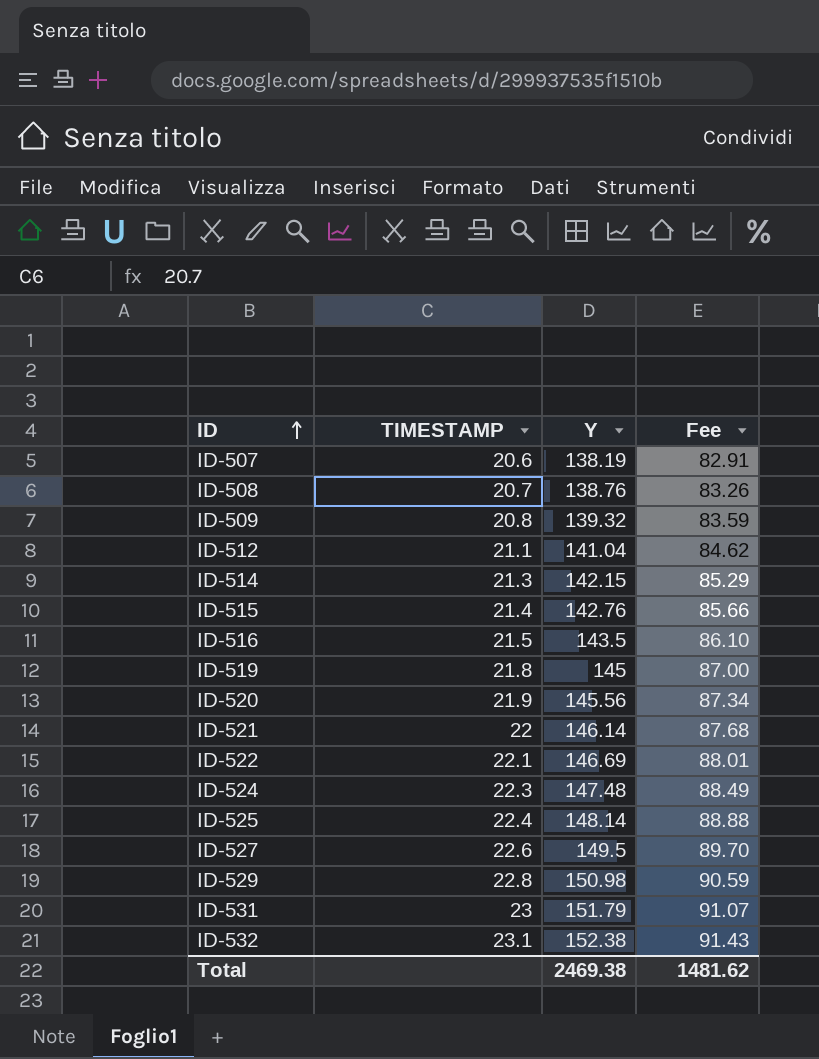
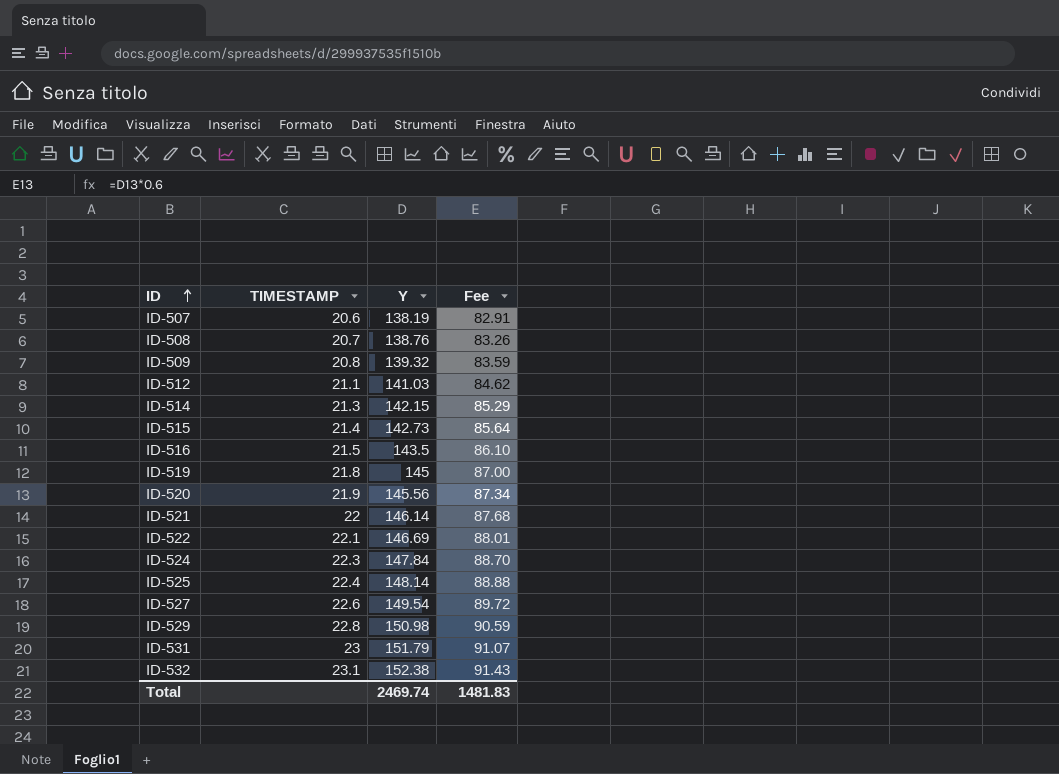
ID-512 | Y: 141.04 -> 141.03
ID-515 | Y: 142.76 -> 142.73
ID-515 | Fee: 85.66 -> 85.64
ID-524 | Y: 147.48 -> 147.84
ID-524 | Fee: 88.49 -> 88.70
ID-527 | Y: 149.5 -> 149.54
ID-527 | Fee: 89.70 -> 89.72
Total | Y: 2469.38 -> 2469.74
Total | Fee: 1481.62 -> 1481.83

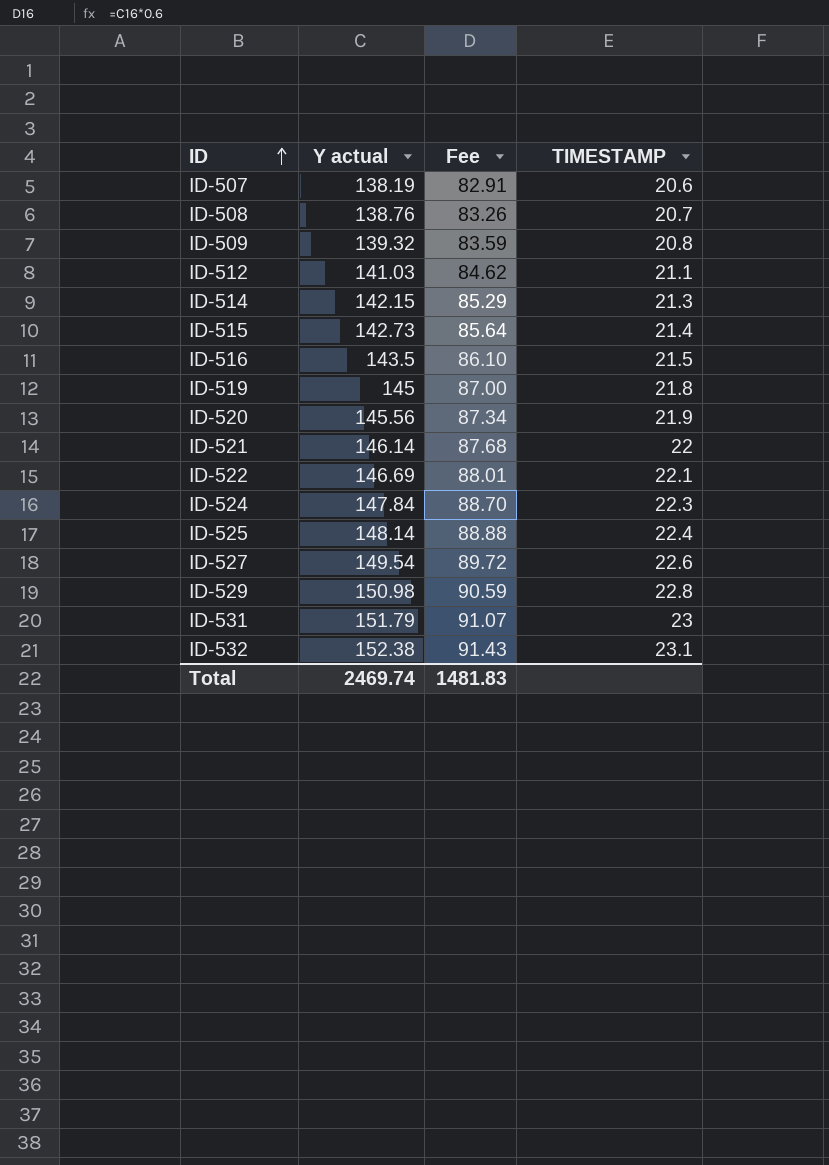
column name: Y -> Y actual
column TIMESTAMP | position: 2 -> 4

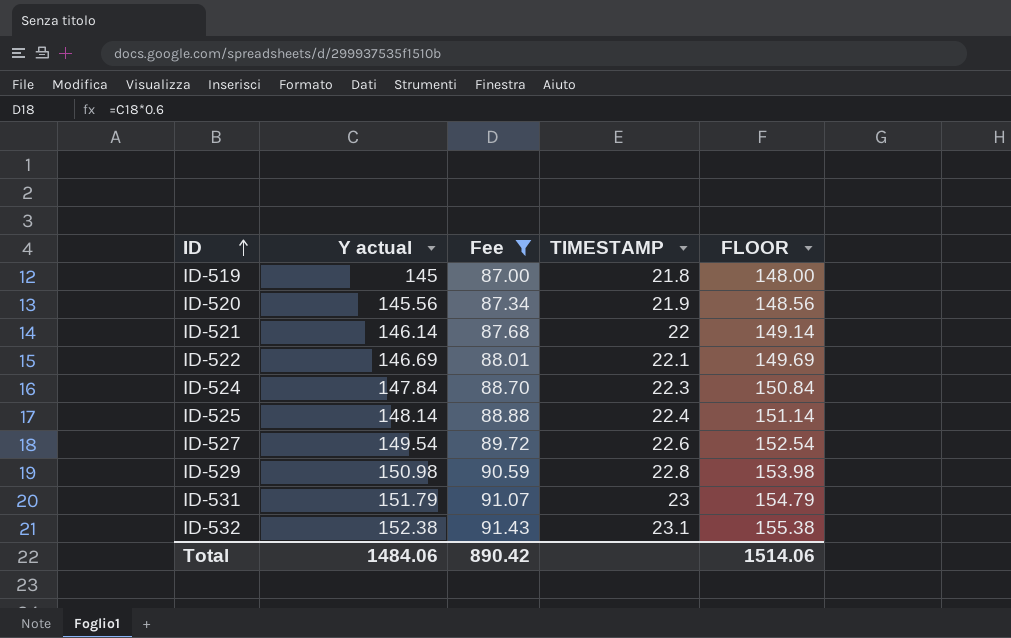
filter: none -> Fee >= 87.00
column FLOOR | formula: none -> [Y actual] + 3
Total | Y actual: 2469.74 -> 1484.06
Total | Fee: 1481.83 -> 890.42

